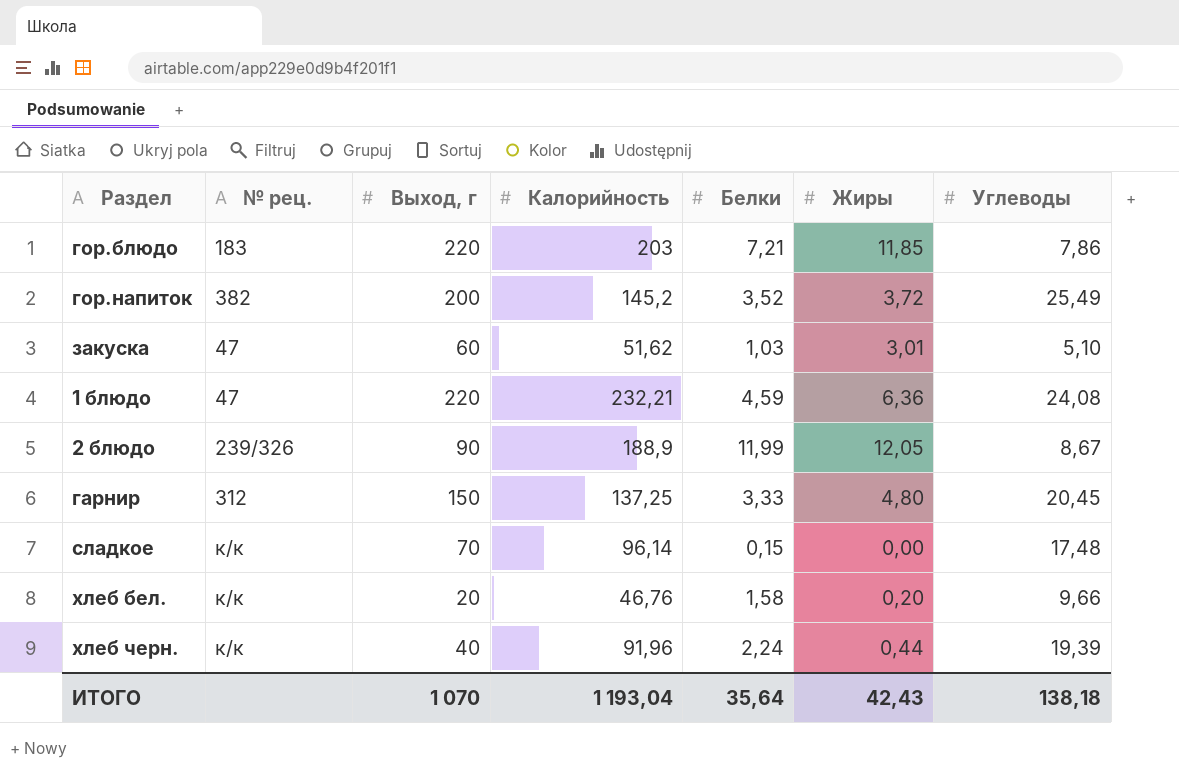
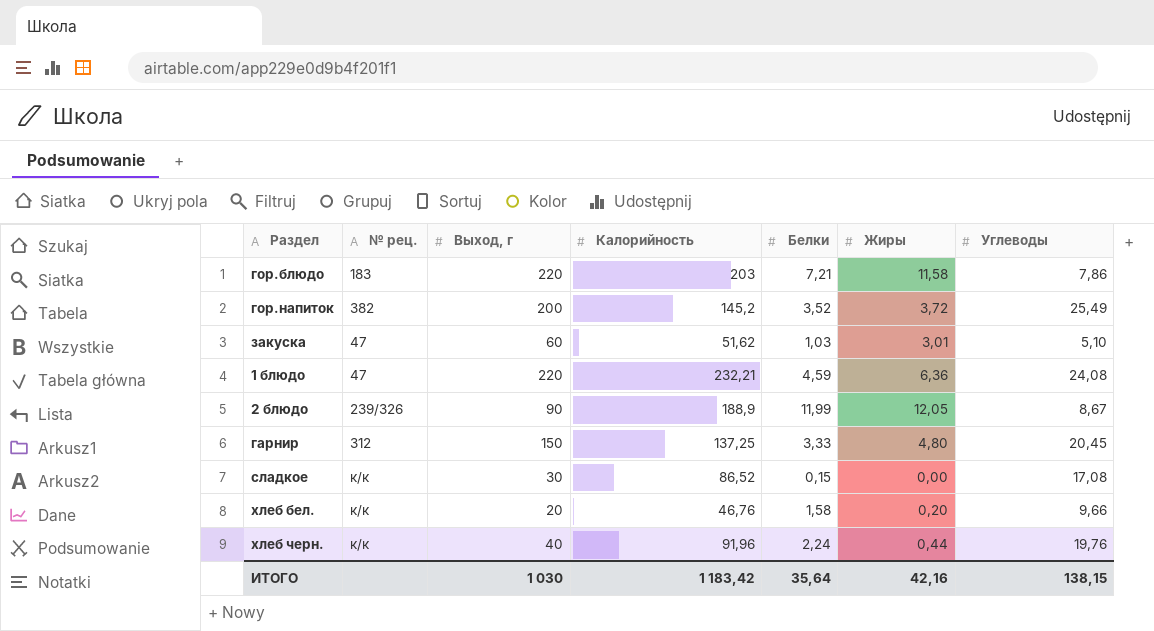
гор.блюдо | Жиры: 11,85 -> 11,58
сладкое | Выход, г: 70 -> 30
сладкое | Калорийность: 96,14 -> 86,52
сладкое | Углеводы: 17,48 -> 17,08
хлеб черн. | Углеводы: 19,39 -> 19,76
ИТОГО | Выход, г: 1 070 -> 1 030
ИТОГО | Калорийность: 1 193,04 -> 1 183,42
ИТОГО | Жиры: 42,43 -> 42,16
ИТОГО | Углеводы: 138,18 -> 138,15

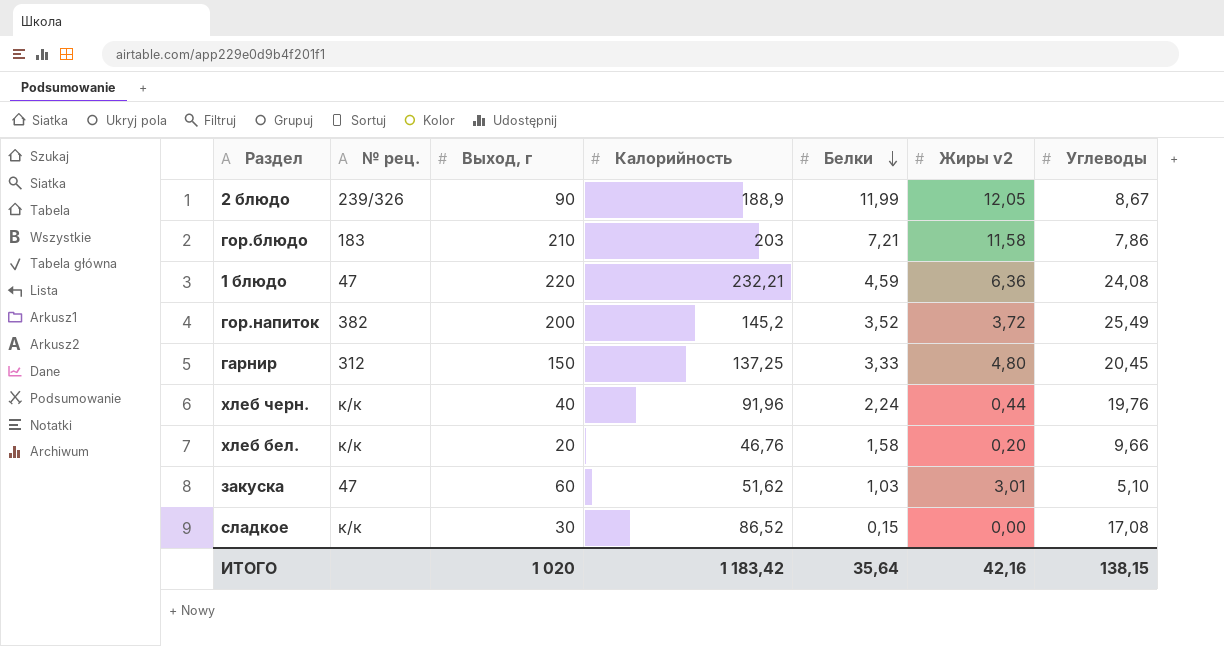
row order: none -> Белки descending
column name: Жиры -> Жиры v2
гор.блюдо | Выход, г: 220 -> 210
ИТОГО | Выход, г: 1 030 -> 1 020

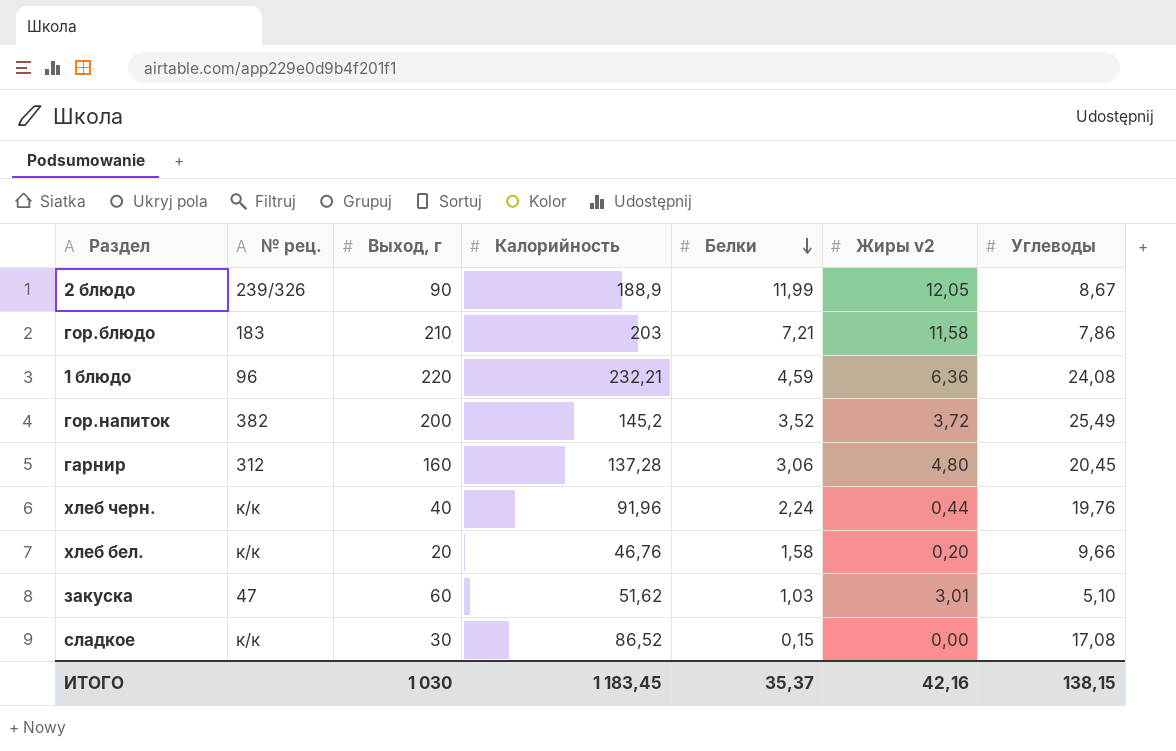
1 блюдо | № рец.: 47 -> 96
гарнир | Выход, г: 150 -> 160
гарнир | Калорийность: 137,25 -> 137,28
гарнир | Белки: 3,33 -> 3,06
ИТОГО | Выход, г: 1 020 -> 1 030
ИТОГО | Калорийность: 1 183,42 -> 1 183,45
ИТОГО | Белки: 35,64 -> 35,37

